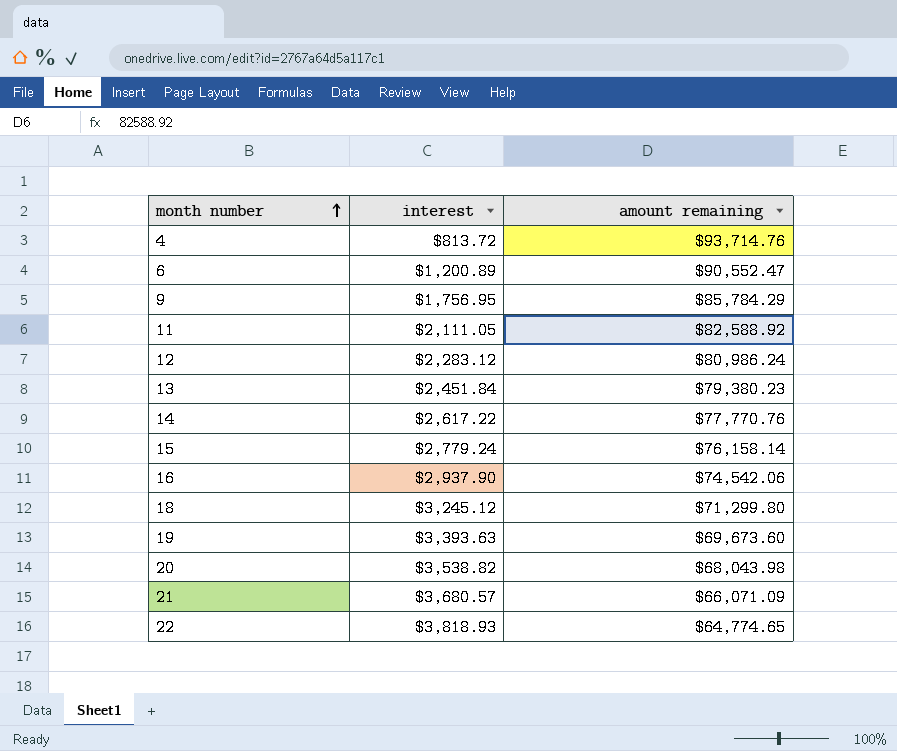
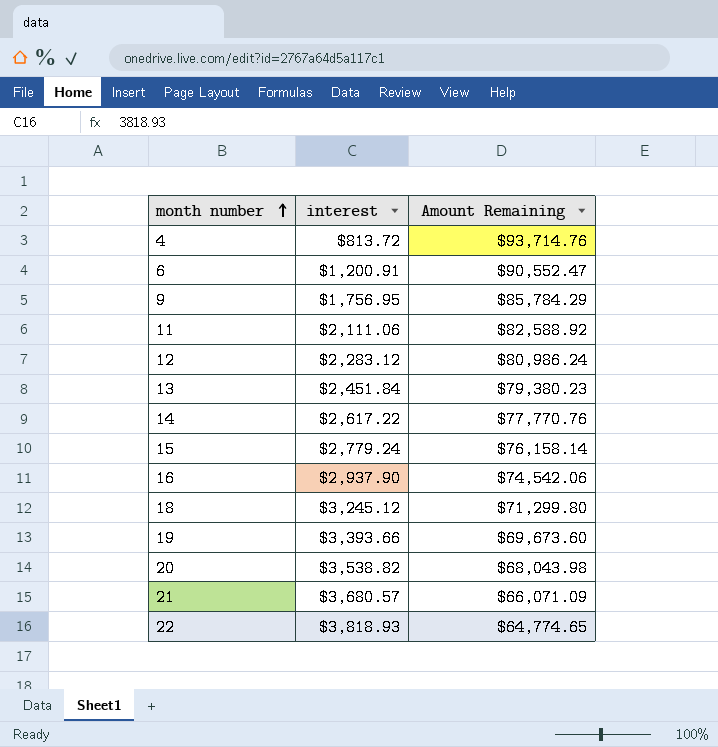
column name: amount remaining -> Amount Remaining
6 | interest: $1,200.89 -> $1,200.91
11 | interest: $2,111.05 -> $2,111.06
19 | interest: $3,393.63 -> $3,393.66

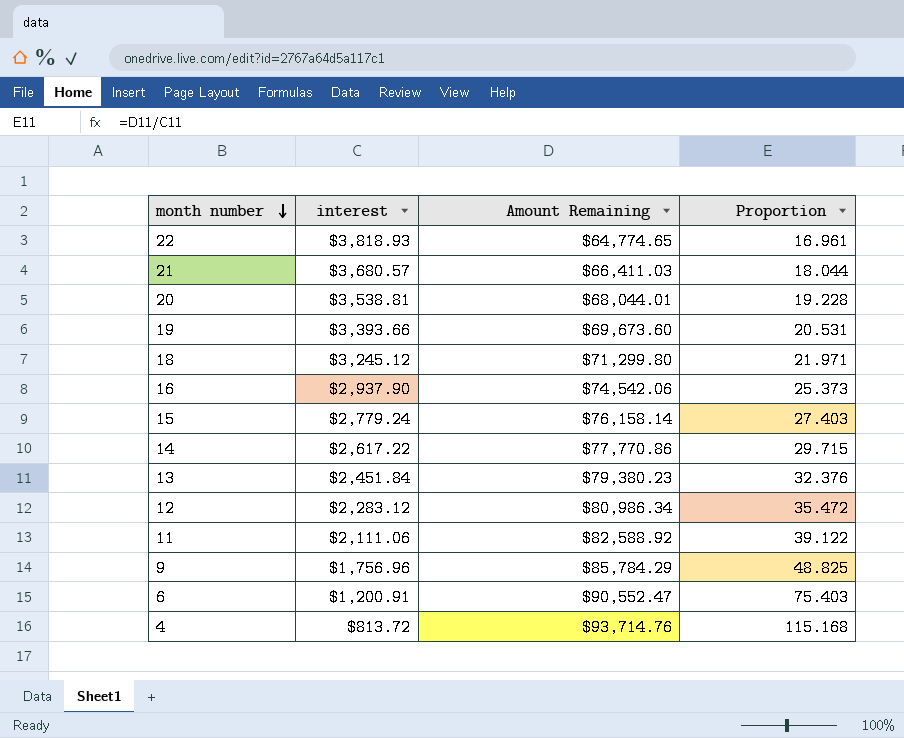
row order: month number ascending -> month number descending
column Proportion | formula: none -> [Amount Remaining] / [interest]
21 | Amount Remaining: $66,071.09 -> $66,411.03
20 | interest: $3,538.82 -> $3,538.81
20 | Amount Remaining: $68,043.98 -> $68,044.01
14 | Amount Remaining: $77,770.76 -> $77,770.86
12 | Amount Remaining: $80,986.24 -> $80,986.34
9 | interest: $1,756.95 -> $1,756.96

